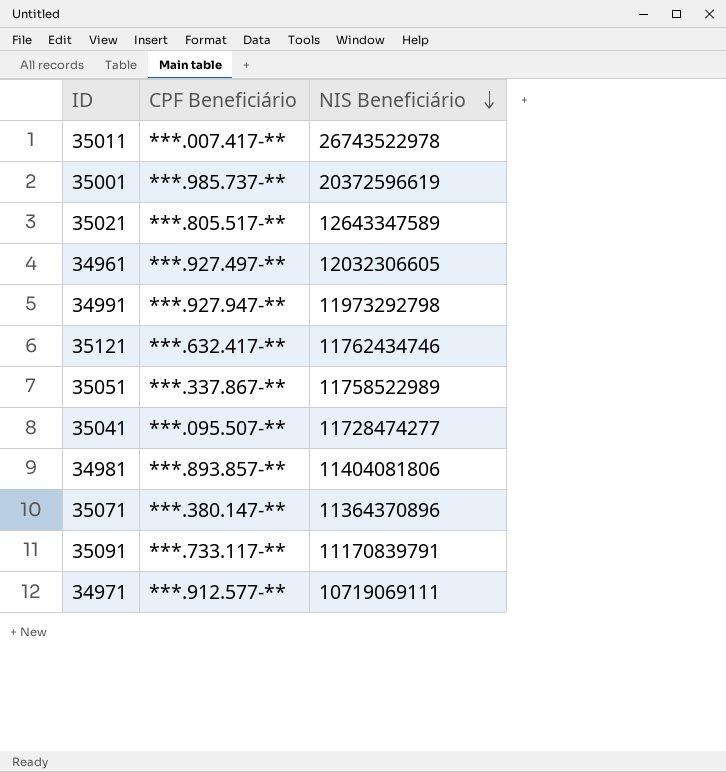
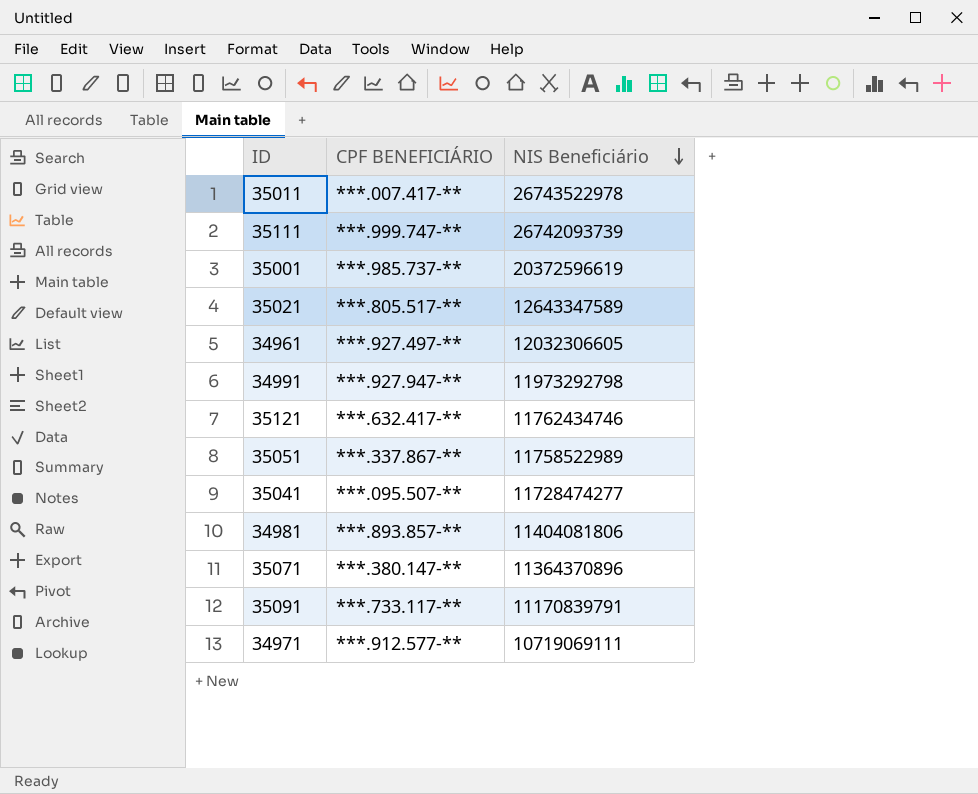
column name: CPF Beneficiário -> CPF BENEFICIÁRIO
row 35111: none -> ***.999.747-** | 26742093739

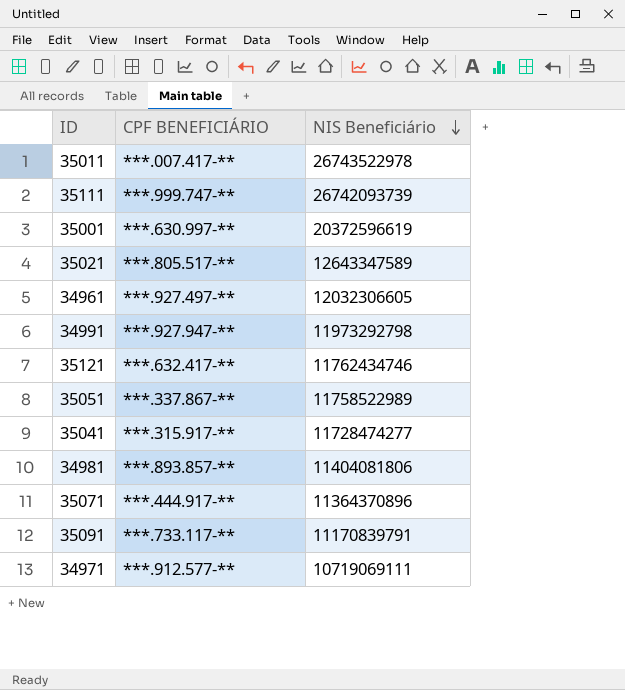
35001 | CPF BENEFICIÁRIO: ***.985.737-** -> ***.630.997-**
35041 | CPF BENEFICIÁRIO: ***.095.507-** -> ***.315.917-**
35071 | CPF BENEFICIÁRIO: ***.380.147-** -> ***.444.917-**

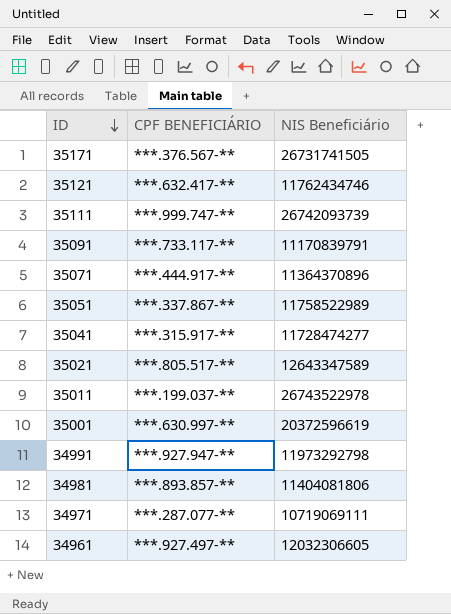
row order: NIS Beneficiário descending -> ID descending
row 35171: none -> ***.376.567-** | 26731741505
35011 | CPF BENEFICIÁRIO: ***.007.417-** -> ***.199.037-**
34971 | CPF BENEFICIÁRIO: ***.912.577-** -> ***.287.077-**

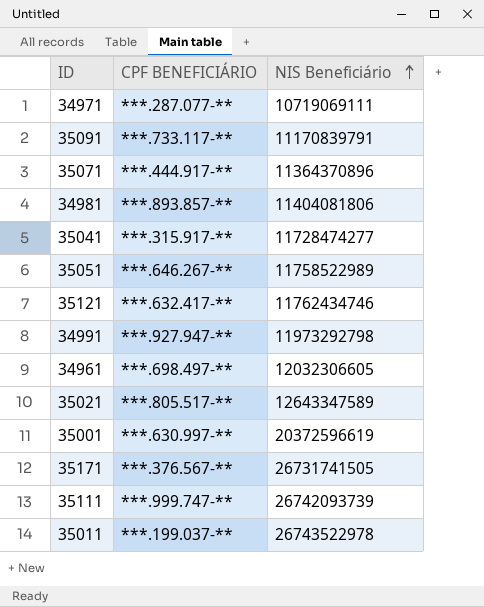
row order: ID descending -> NIS Beneficiário ascending
35051 | CPF BENEFICIÁRIO: ***.337.867-** -> ***.646.267-**
34961 | CPF BENEFICIÁRIO: ***.927.497-** -> ***.698.497-**

